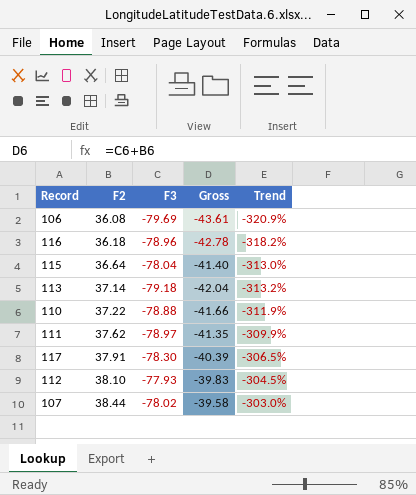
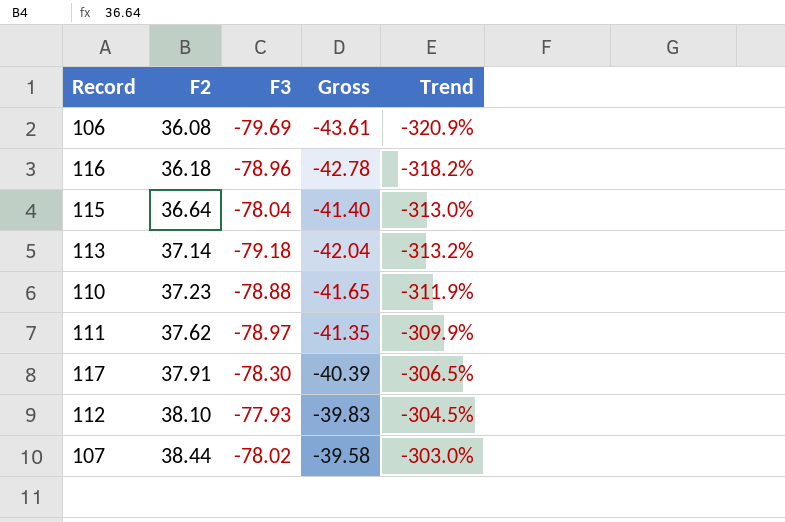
110 | F2: 37.22 -> 37.23
110 | Gross: -41.66 -> -41.65

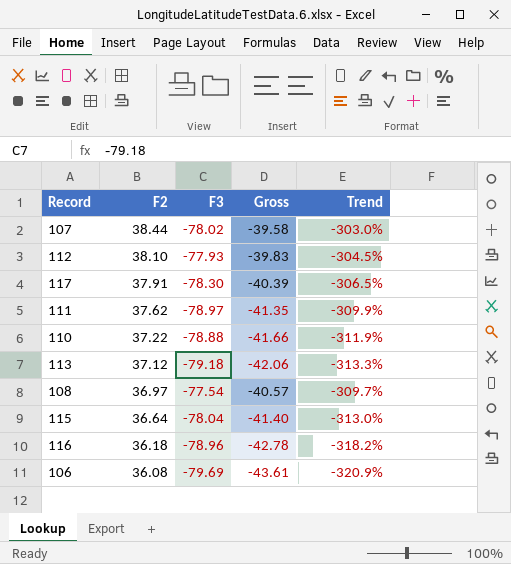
row order: F2 ascending -> F2 descending
110 | F2: 37.23 -> 37.22
110 | Gross: -41.65 -> -41.66
113 | F2: 37.14 -> 37.12
113 | Gross: -42.04 -> -42.06
113 | Trend: -313.2% -> -313.3%
row 108: none -> 36.97 | -77.54 | -40.57 | -309.7%

